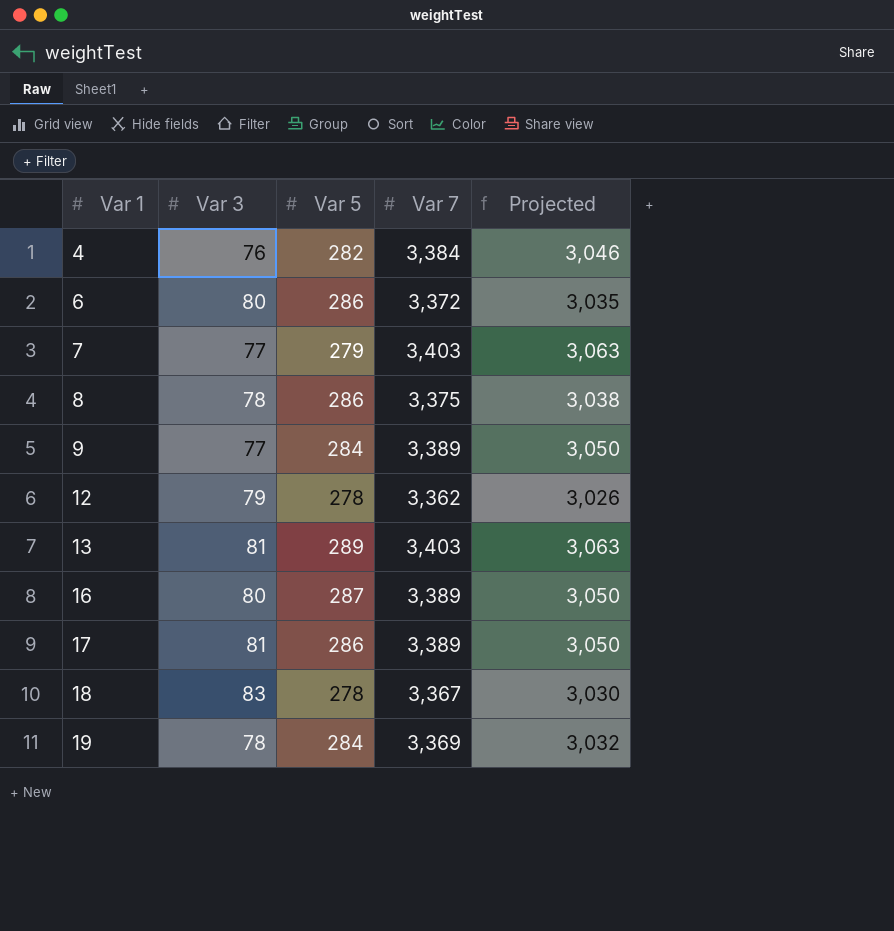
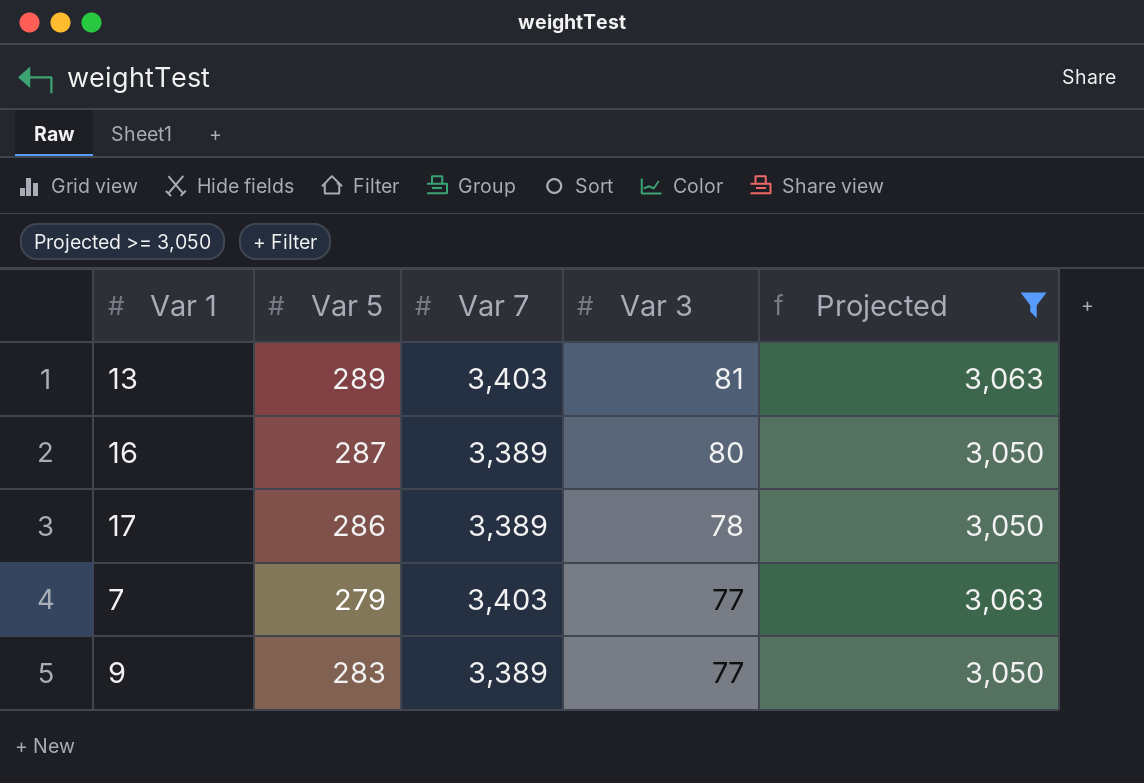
filter: none -> Projected >= 3,050
row order: Var 1 ascending -> Var 3 descending
column Var 3 | position: 2 -> 4
17 | Var 3: 81 -> 78
9 | Var 5: 284 -> 283

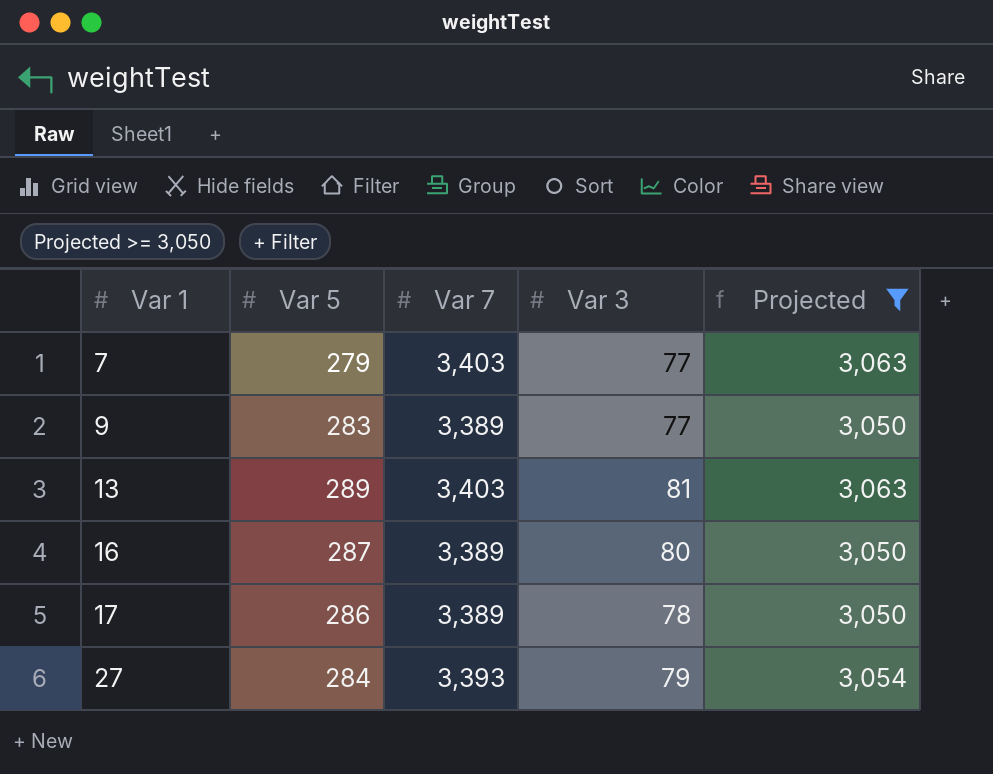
row order: Var 3 descending -> Var 1 ascending
row 27: none -> 284 | 3,393 | 79 | 3,054

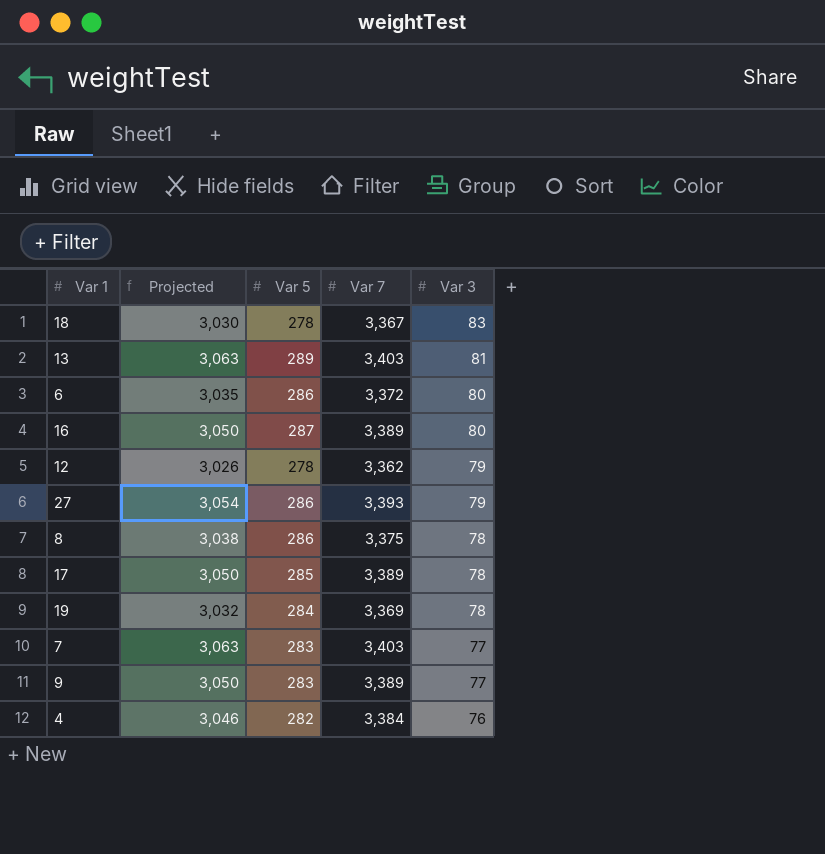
filter: Projected >= 3,050 -> none
row order: Var 1 ascending -> Var 3 descending
column Projected | position: 5 -> 2
27 | Var 5: 284 -> 286
17 | Var 5: 286 -> 285
7 | Var 5: 279 -> 283

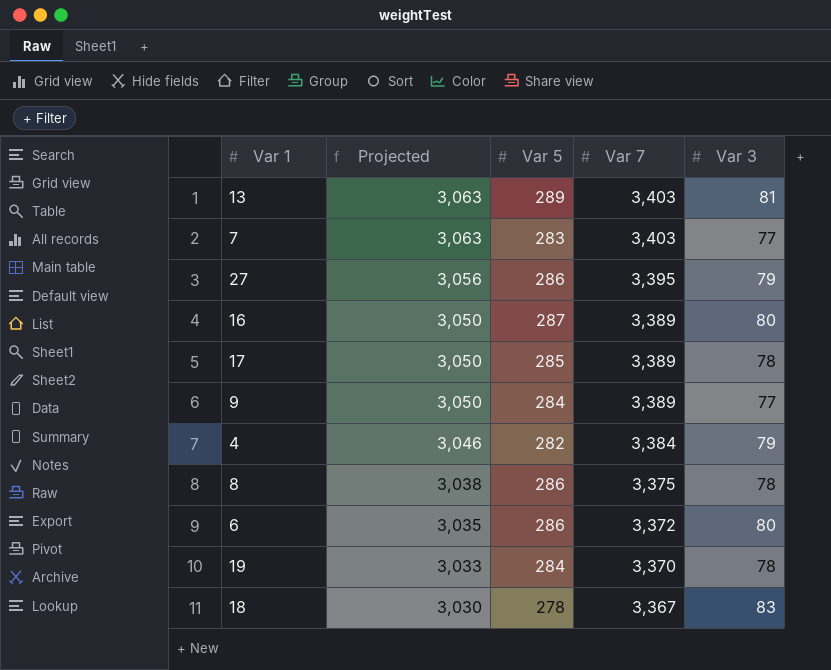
row order: Var 3 descending -> Projected descending
row 12: 3,026 | 278 | 3,362 | 79 -> none
27 | Projected: 3,054 -> 3,056
27 | Var 7: 3,393 -> 3,395
9 | Var 5: 283 -> 284
4 | Var 3: 76 -> 79
19 | Projected: 3,032 -> 3,033
19 | Var 7: 3,369 -> 3,370

